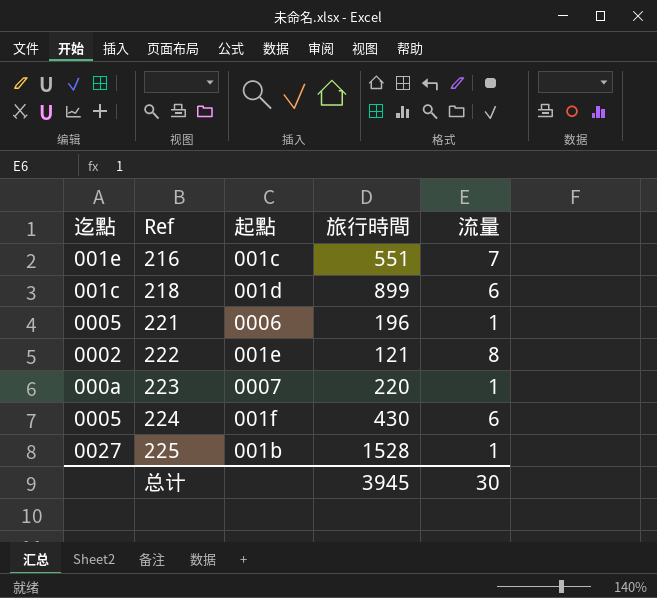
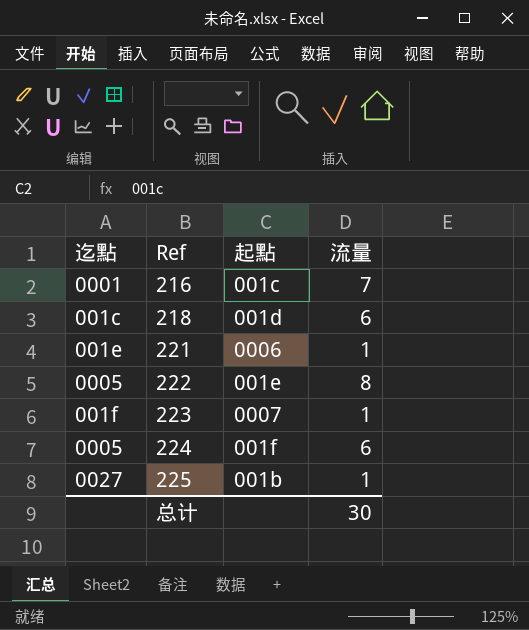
column 旅行時間 | position: 4 -> none
216 | 迄點: 001e -> 0001
221 | 迄點: 0005 -> 001e
222 | 迄點: 0002 -> 0005
223 | 迄點: 000a -> 001f

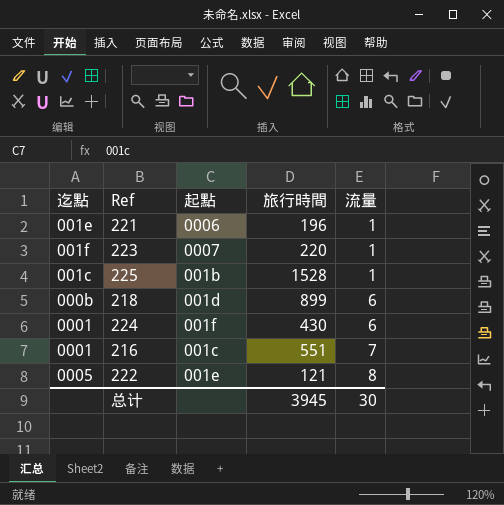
row order: Ref ascending -> 流量 ascending
column 旅行時間 | position: none -> 4
225 | 迄點: 0027 -> 001c
218 | 迄點: 001c -> 000b
224 | 迄點: 0005 -> 0001

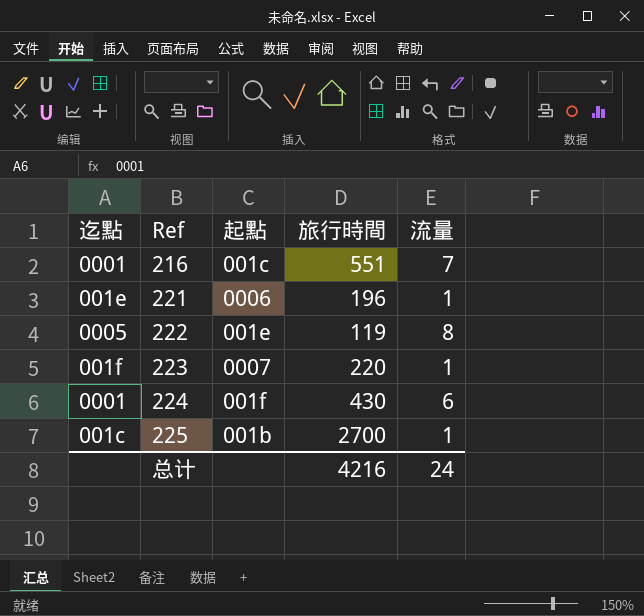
row order: 流量 ascending -> Ref ascending
row 218: 000b | 001d | 899 | 6 -> none
222 | 旅行時間: 121 -> 119
225 | 旅行時間: 1528 -> 2700
总计 | 旅行時間: 3945 -> 4216
总计 | 流量: 30 -> 24

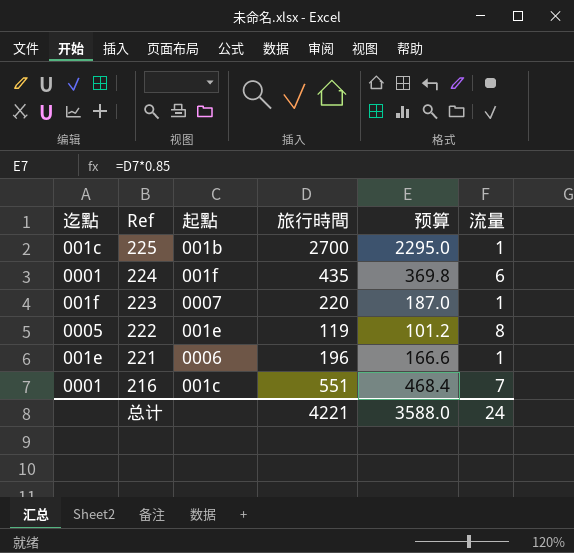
row order: Ref ascending -> Ref descending
column 预算 | formula: none -> [旅行時間] * 0.85
224 | 旅行時間: 430 -> 435
总计 | 旅行時間: 4216 -> 4221

